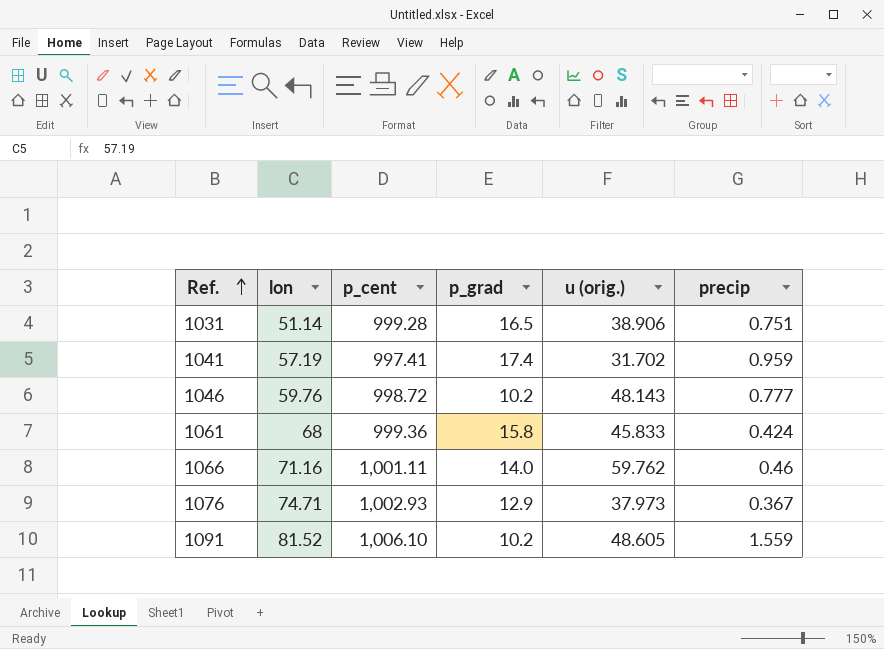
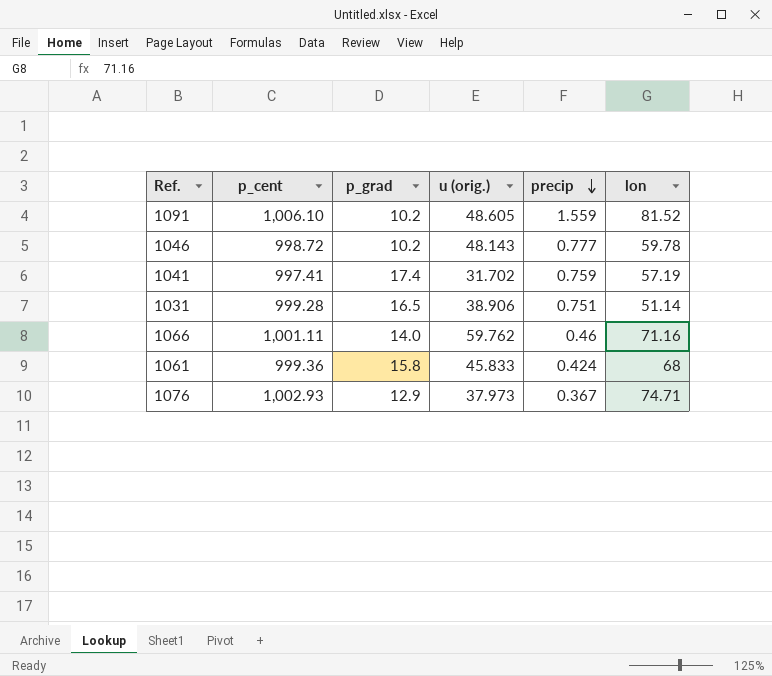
row order: Ref. ascending -> precip descending
column lon | position: 2 -> 6
1046 | lon: 59.76 -> 59.78
1041 | precip: 0.959 -> 0.759

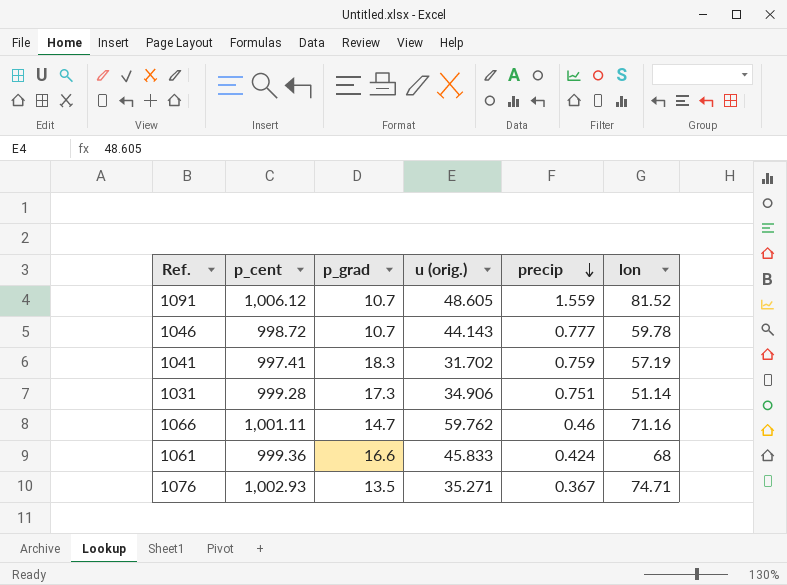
1091 | p_cent: 1,006.10 -> 1,006.12
1091 | p_grad: 10.2 -> 10.7
1046 | p_grad: 10.2 -> 10.7
1046 | u (orig.): 48.143 -> 44.143
1041 | p_grad: 17.4 -> 18.3
1031 | p_grad: 16.5 -> 17.3
1031 | u (orig.): 38.906 -> 34.906
1066 | p_grad: 14.0 -> 14.7
1061 | p_grad: 15.8 -> 16.6
1076 | p_grad: 12.9 -> 13.5
1076 | u (orig.): 37.973 -> 35.271

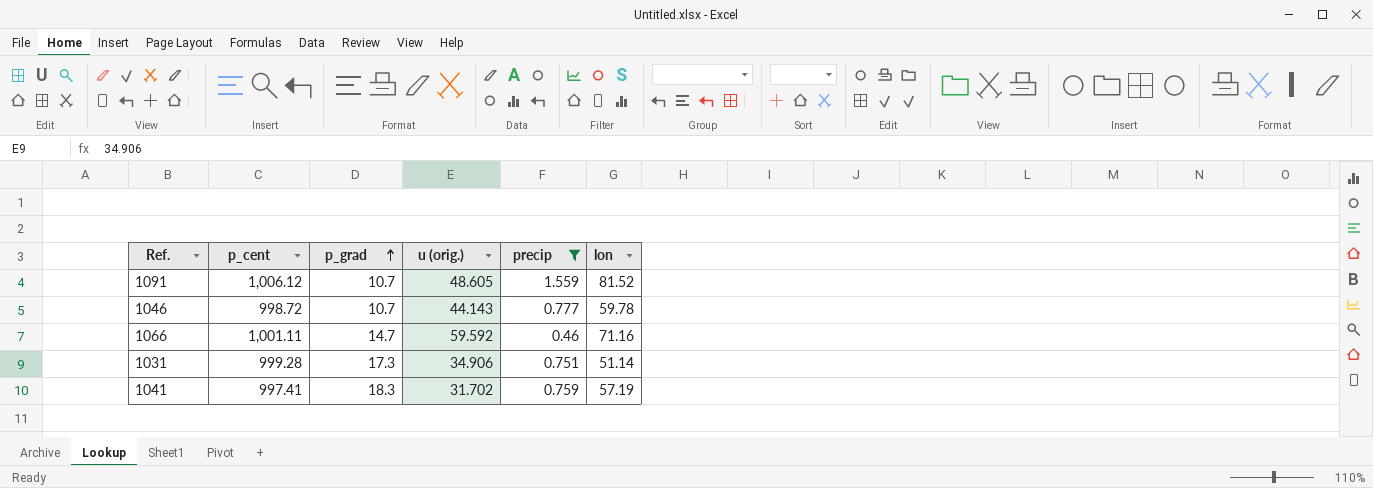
filter: none -> precip >= 0.46
row order: precip descending -> p_grad ascending
1066 | u (orig.): 59.762 -> 59.592

